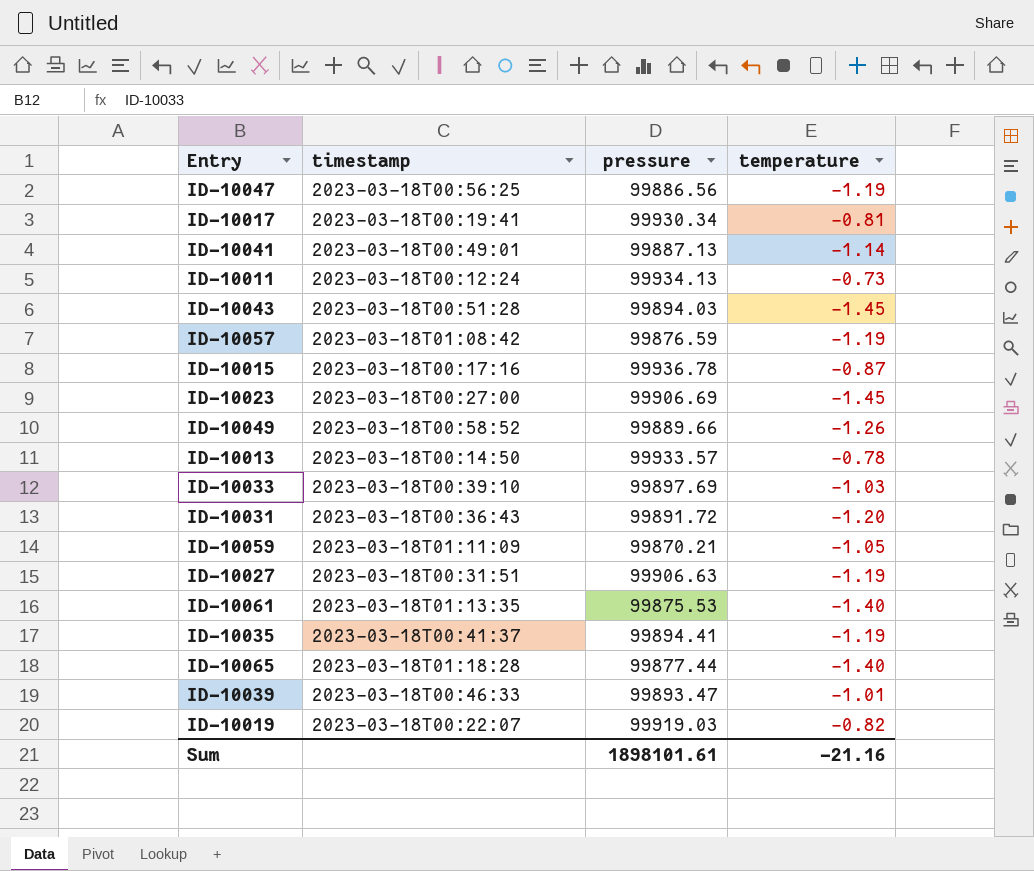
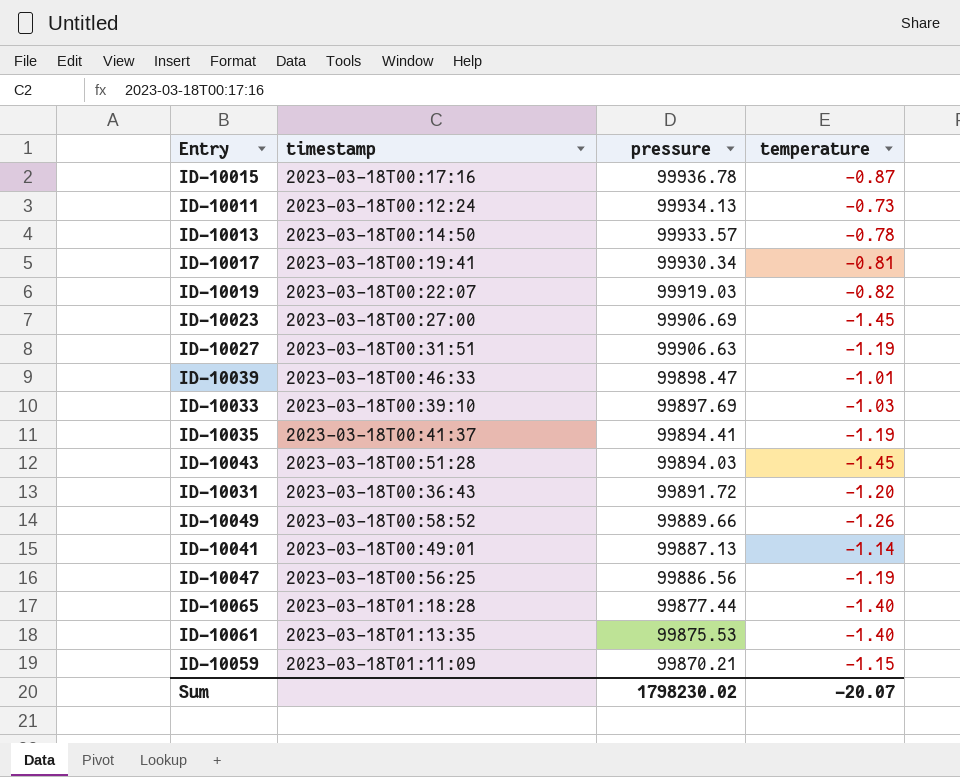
row order: none -> pressure descending
row ID-10057: 2023-03-18T01:08:42 | 99876.59 | -1.19 -> none
ID-10039 | pressure: 99893.47 -> 99898.47
ID-10059 | temperature: -1.05 -> -1.15
Sum | pressure: 1898101.61 -> 1798230.02
Sum | temperature: -21.16 -> -20.07

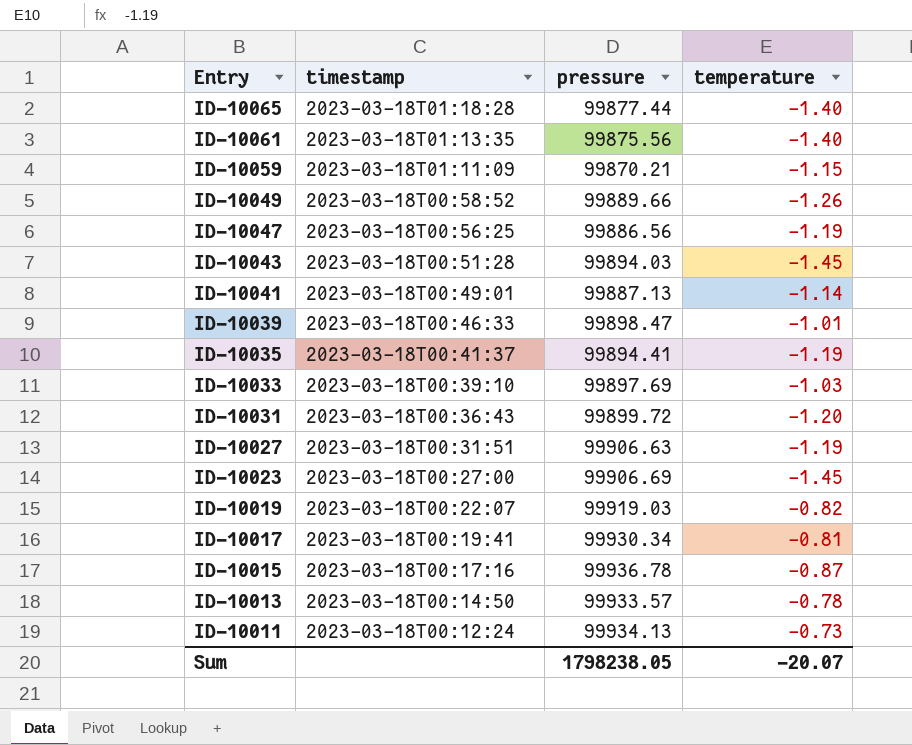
row order: pressure descending -> Entry descending
ID-10061 | pressure: 99875.53 -> 99875.56
ID-10031 | pressure: 99891.72 -> 99899.72
Sum | pressure: 1798230.02 -> 1798238.05

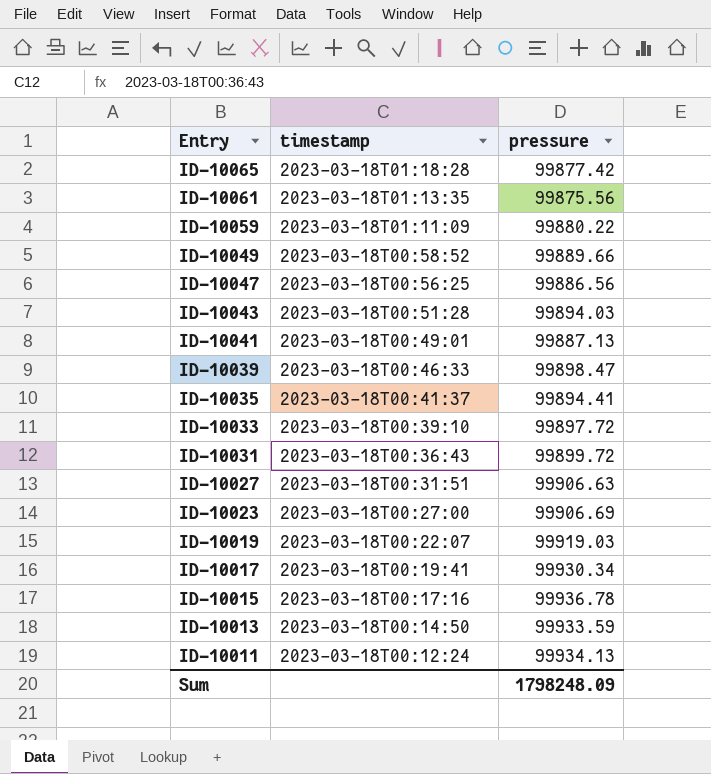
column temperature | position: 4 -> none
ID-10065 | pressure: 99877.44 -> 99877.42
ID-10059 | pressure: 99870.21 -> 99880.22
ID-10033 | pressure: 99897.69 -> 99897.72
ID-10013 | pressure: 99933.57 -> 99933.59
Sum | pressure: 1798238.05 -> 1798248.09

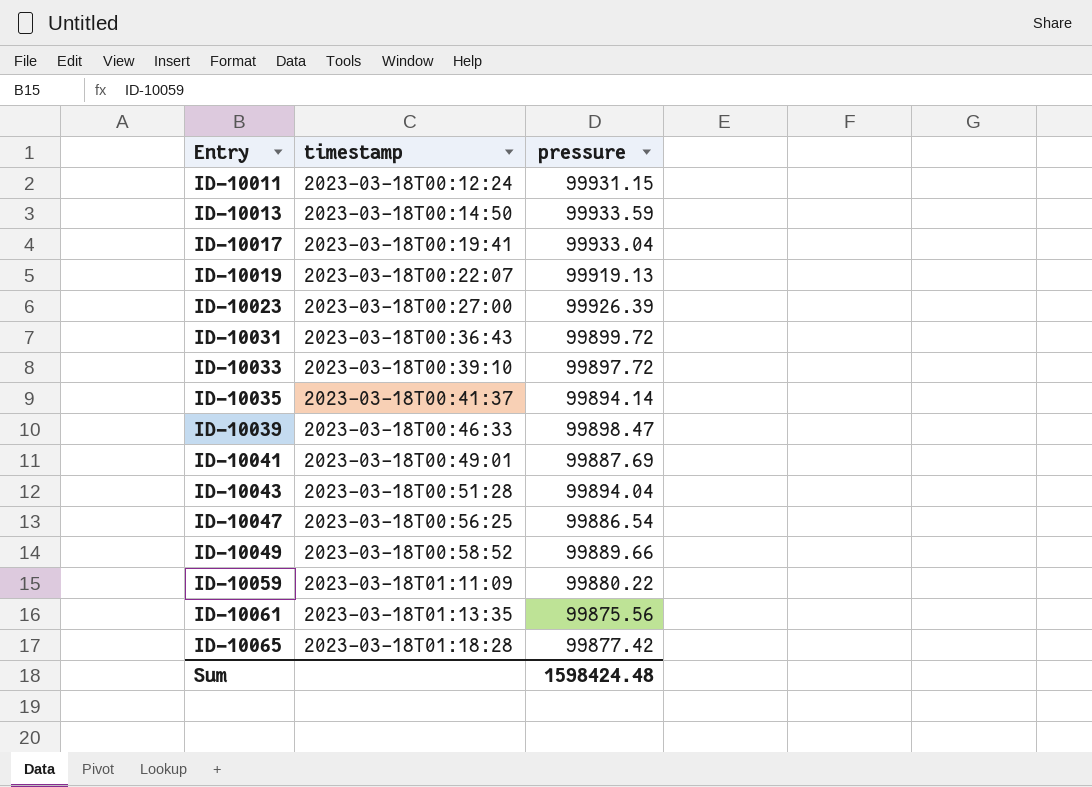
row order: Entry descending -> Entry ascending
row ID-10027: 2023-03-18T00:31:51 | 99906.63 -> none
row ID-10015: 2023-03-18T00:17:16 | 99936.78 -> none
ID-10011 | pressure: 99934.13 -> 99931.15
ID-10017 | pressure: 99930.34 -> 99933.04
ID-10019 | pressure: 99919.03 -> 99919.13
ID-10023 | pressure: 99906.69 -> 99926.39
ID-10035 | pressure: 99894.41 -> 99894.14
ID-10041 | pressure: 99887.13 -> 99887.69
ID-10043 | pressure: 99894.03 -> 99894.04
ID-10047 | pressure: 99886.56 -> 99886.54
Sum | pressure: 1798248.09 -> 1598424.48

